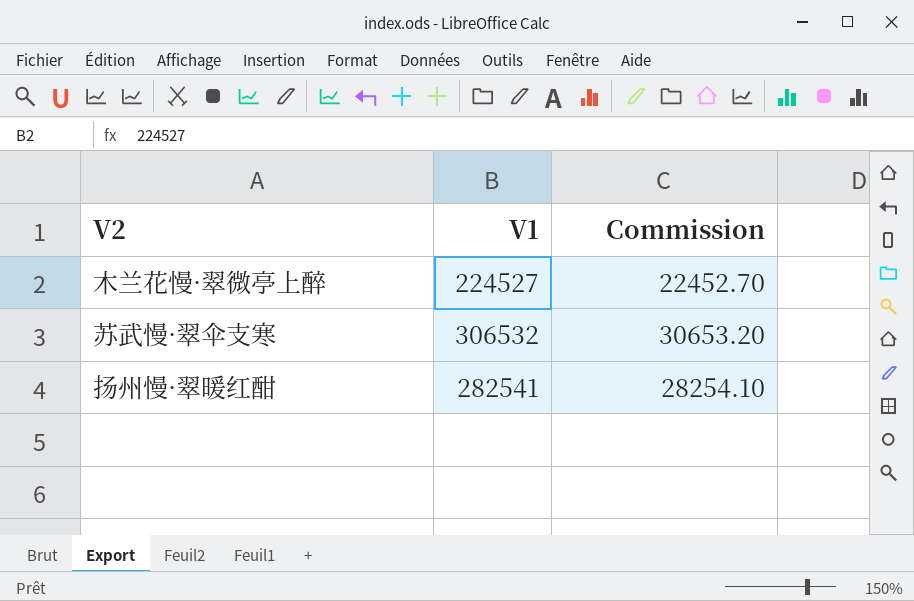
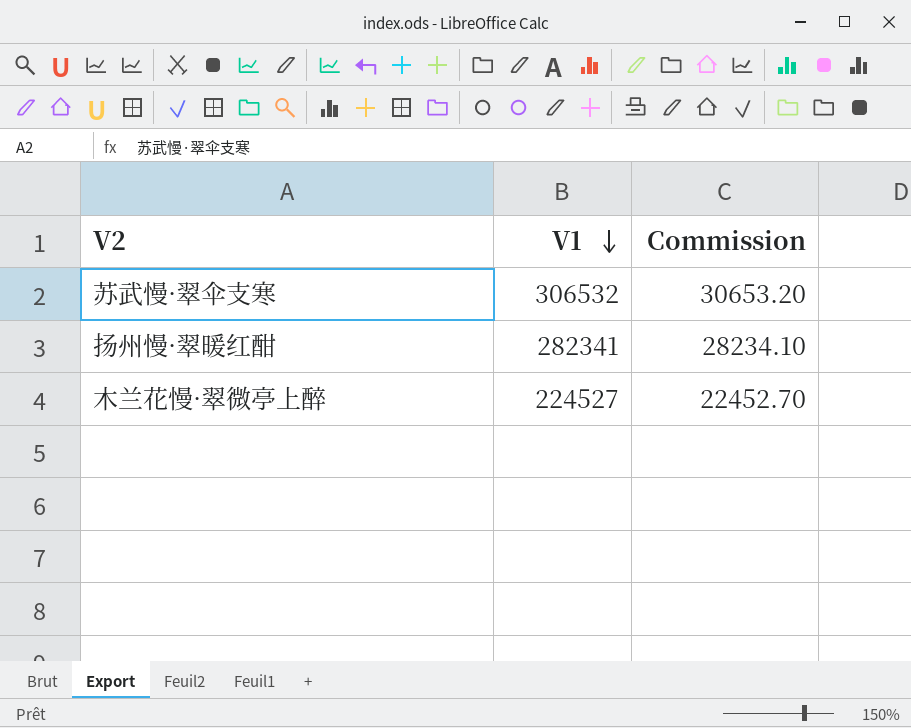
row order: none -> V1 descending
扬州慢·翠暖红酣 | V1: 282541 -> 282341
扬州慢·翠暖红酣 | Commission: 28254.10 -> 28234.10

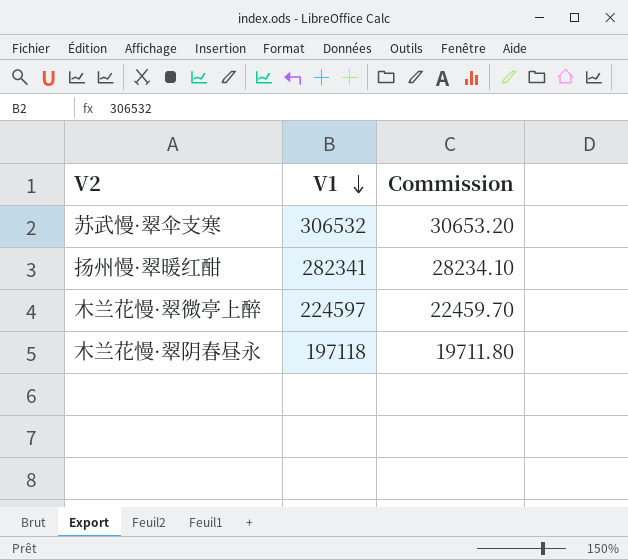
木兰花慢·翠微亭上醉 | V1: 224527 -> 224597
木兰花慢·翠微亭上醉 | Commission: 22452.70 -> 22459.70
row 木兰花慢·翠阴春昼永: none -> 197118 | 19711.80

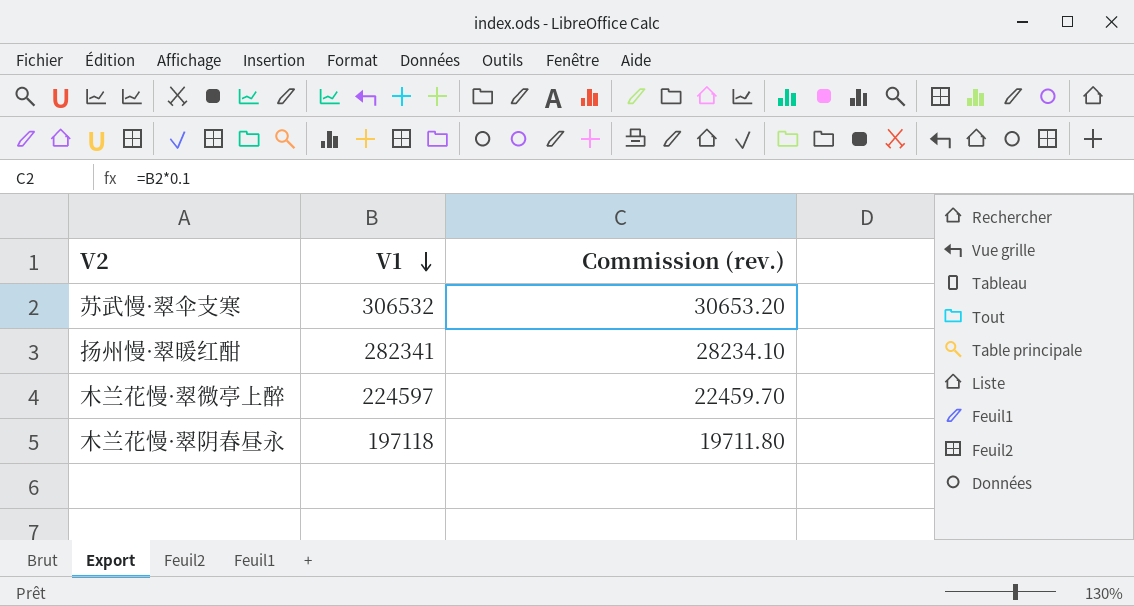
column name: Commission -> Commission (rev.)

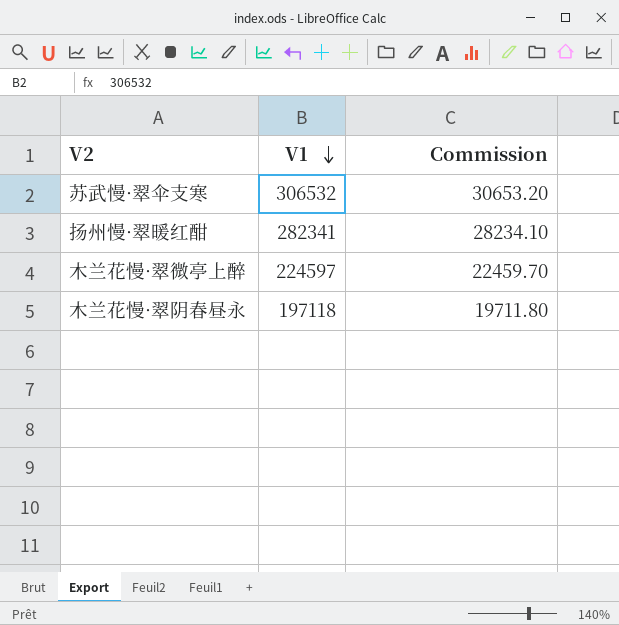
column name: Commission (rev.) -> Commission

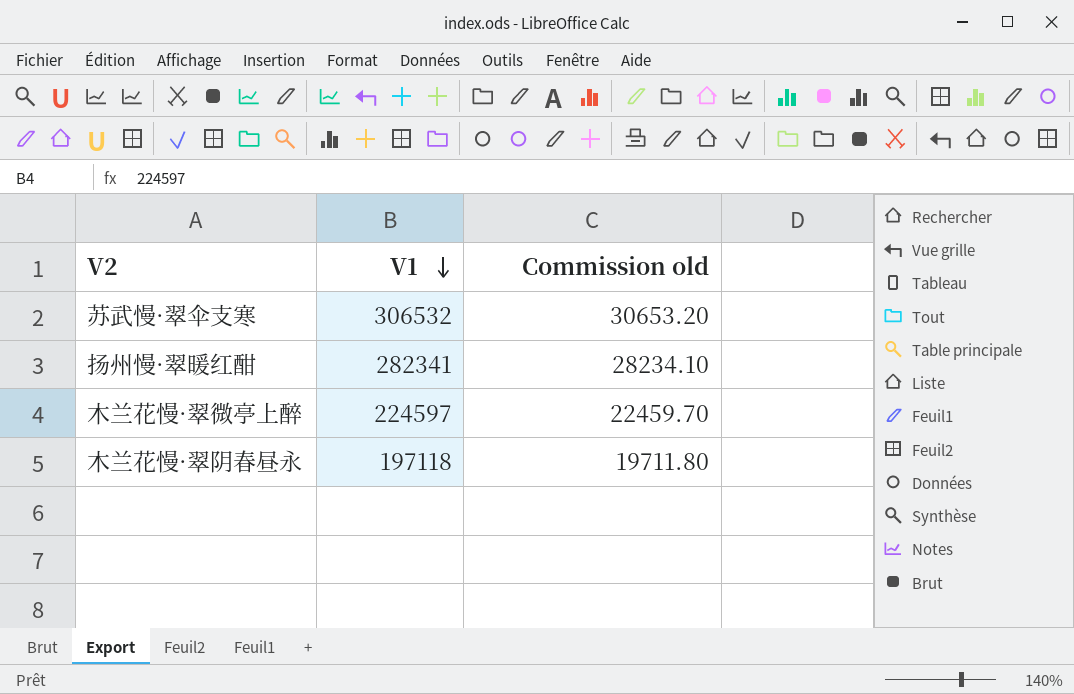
column name: Commission -> Commission old

